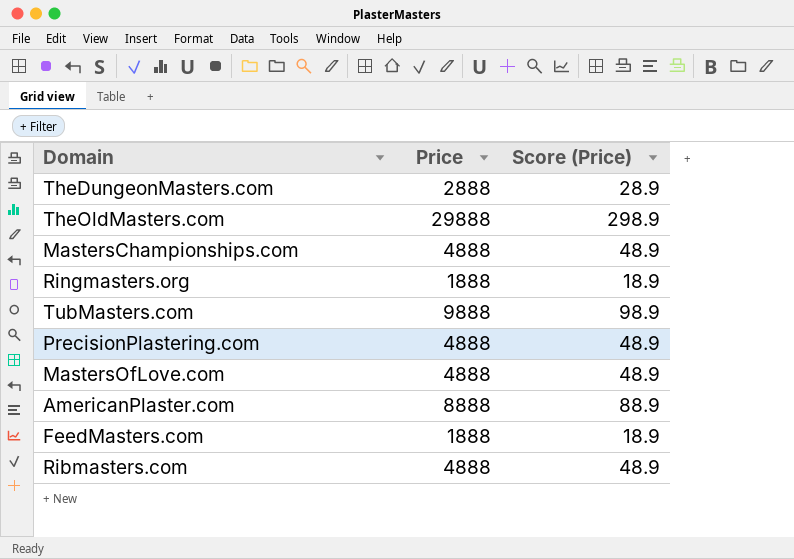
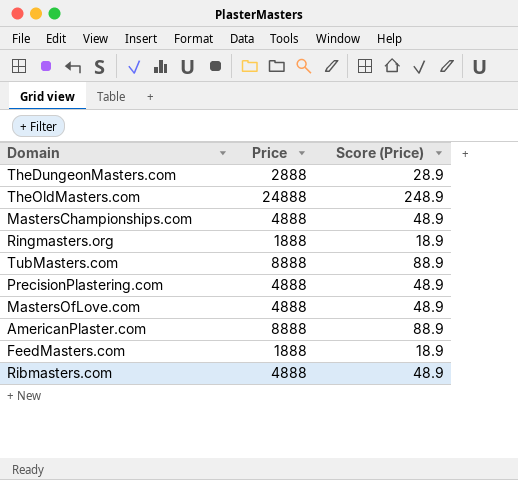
TheOldMasters.com | Price: 29888 -> 24888
TheOldMasters.com | Score (Price): 298.9 -> 248.9
TubMasters.com | Price: 9888 -> 8888
TubMasters.com | Score (Price): 98.9 -> 88.9

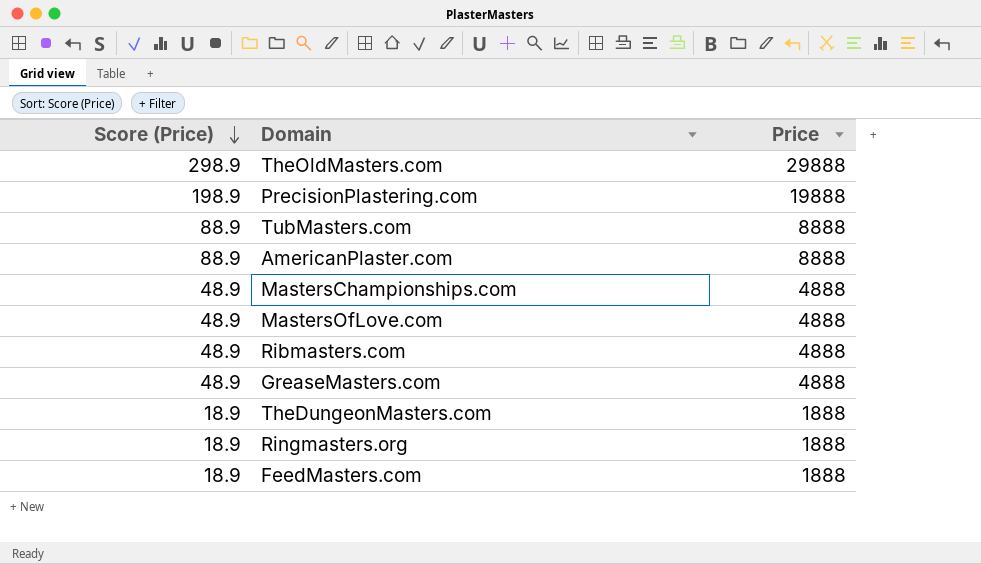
row order: none -> Score (Price) descending
column Score (Price) | position: 3 -> 1
TheOldMasters.com | Score (Price): 248.9 -> 298.9
TheOldMasters.com | Price: 24888 -> 29888
PrecisionPlastering.com | Score (Price): 48.9 -> 198.9
PrecisionPlastering.com | Price: 4888 -> 19888
row GreaseMasters.com: none -> 48.9 | 4888
TheDungeonMasters.com | Score (Price): 28.9 -> 18.9
TheDungeonMasters.com | Price: 2888 -> 1888

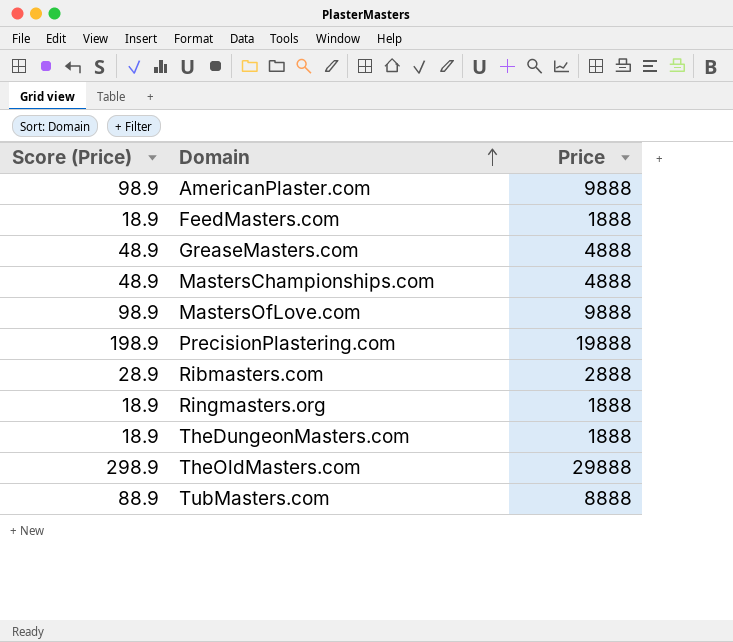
row order: Score (Price) descending -> Domain ascending
AmericanPlaster.com | Score (Price): 88.9 -> 98.9
AmericanPlaster.com | Price: 8888 -> 9888
MastersOfLove.com | Score (Price): 48.9 -> 98.9
MastersOfLove.com | Price: 4888 -> 9888
Ribmasters.com | Score (Price): 48.9 -> 28.9
Ribmasters.com | Price: 4888 -> 2888

